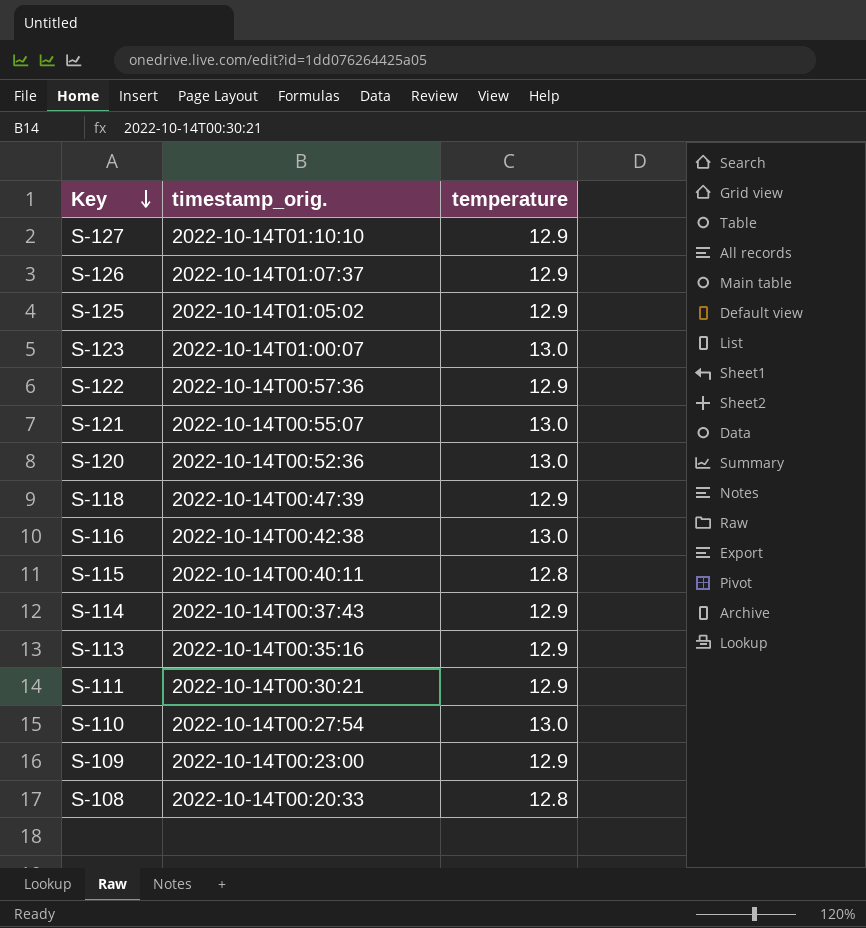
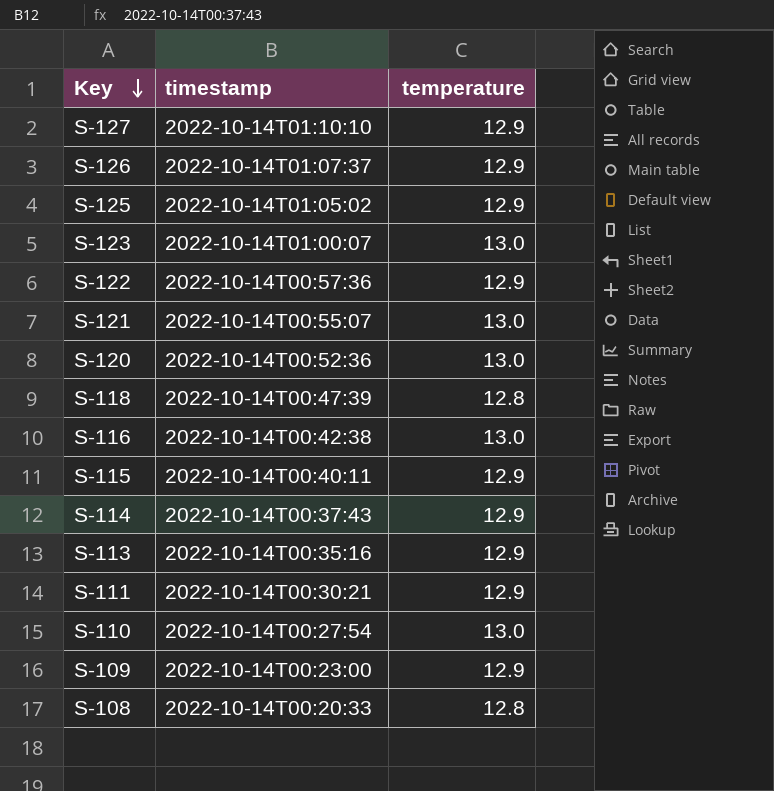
column name: timestamp_orig. -> timestamp
S-118 | temperature: 12.9 -> 12.8
S-115 | temperature: 12.8 -> 12.9

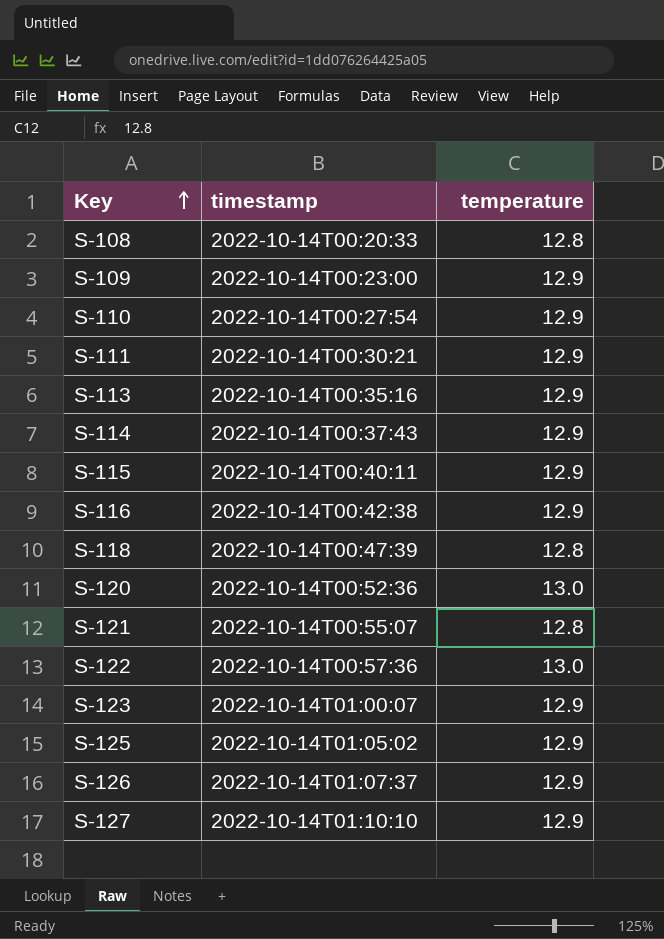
row order: Key descending -> Key ascending
S-110 | temperature: 13.0 -> 12.9
S-116 | temperature: 13.0 -> 12.9
S-121 | temperature: 13.0 -> 12.8
S-122 | temperature: 12.9 -> 13.0
S-123 | temperature: 13.0 -> 12.9

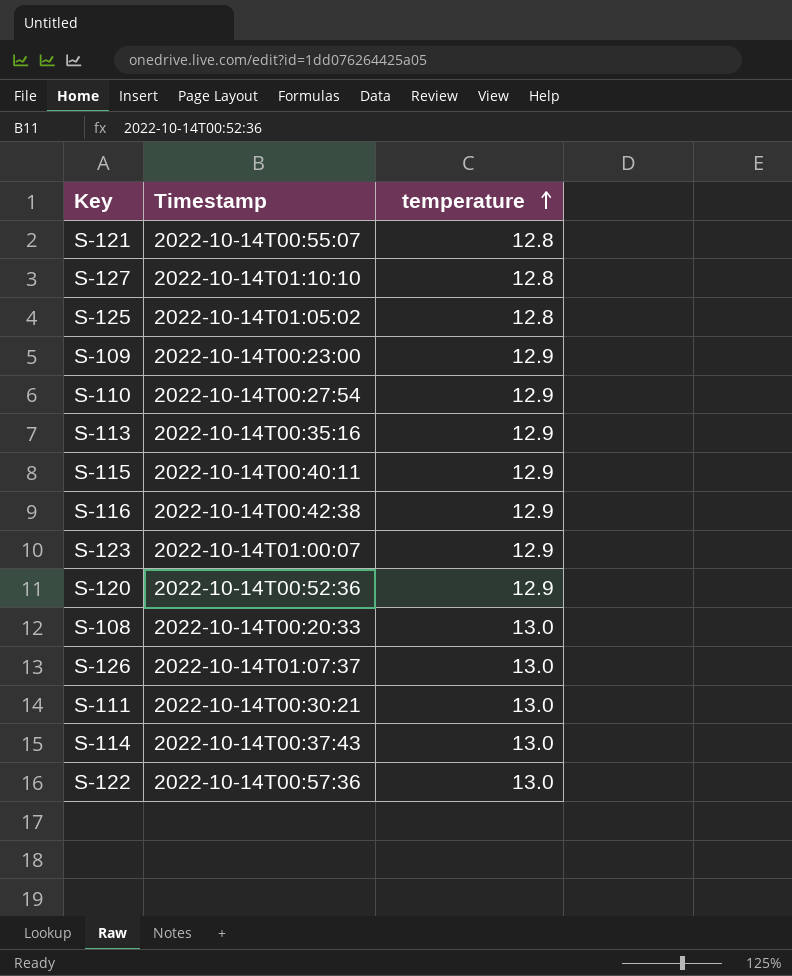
row order: Key ascending -> temperature ascending
column name: timestamp -> Timestamp
row S-118: 2022-10-14T00:47:39 | 12.8 -> none
S-127 | temperature: 12.9 -> 12.8
S-125 | temperature: 12.9 -> 12.8
S-120 | temperature: 13.0 -> 12.9
S-108 | temperature: 12.8 -> 13.0
S-126 | temperature: 12.9 -> 13.0
S-111 | temperature: 12.9 -> 13.0
S-114 | temperature: 12.9 -> 13.0

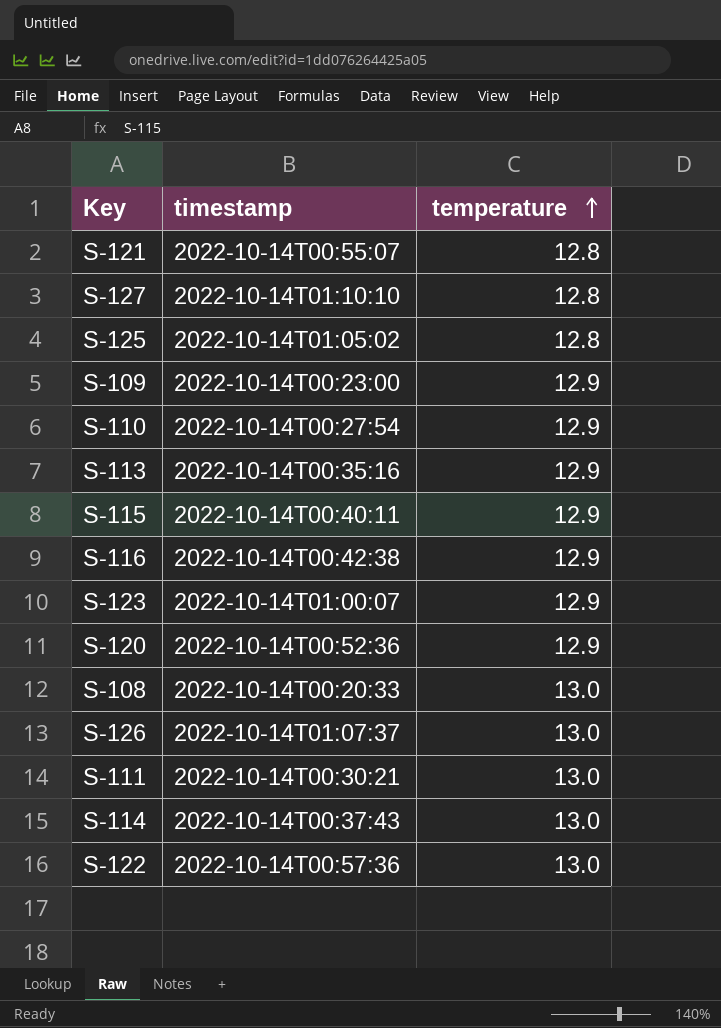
column name: Timestamp -> timestamp

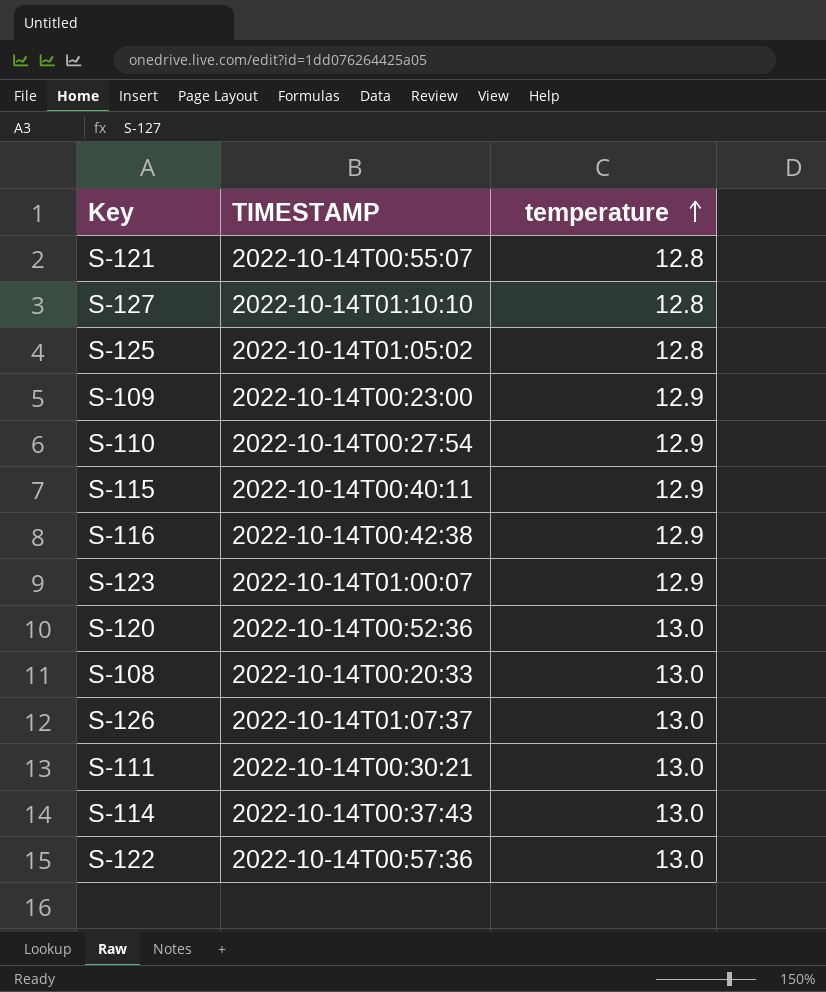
column name: timestamp -> TIMESTAMP
row S-113: 2022-10-14T00:35:16 | 12.9 -> none
S-120 | temperature: 12.9 -> 13.0

